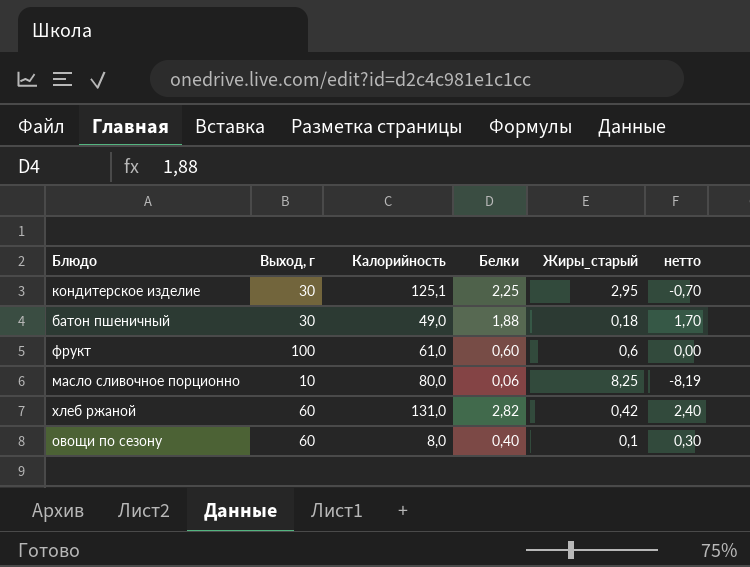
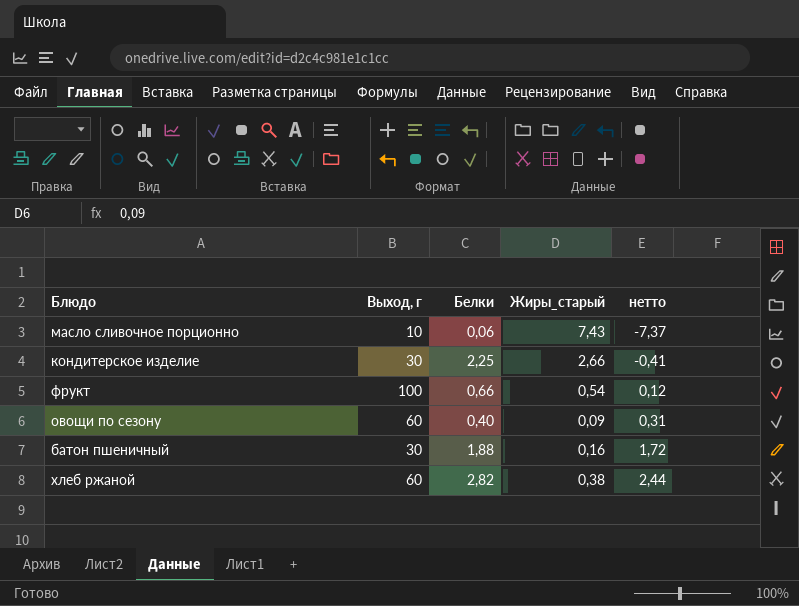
row order: none -> нетто ascending
column Калорийность | position: 3 -> none
масло сливочное порционно | Жиры_старый: 8,25 -> 7,43
масло сливочное порционно | нетто: -8,19 -> -7,37
кондитерское изделие | Жиры_старый: 2,95 -> 2,66
кондитерское изделие | нетто: -0,70 -> -0,41
фрукт | Белки: 0,60 -> 0,66
фрукт | Жиры_старый: 0,6 -> 0,54
фрукт | нетто: 0,00 -> 0,12
овощи по сезону | Жиры_старый: 0,1 -> 0,09
овощи по сезону | нетто: 0,30 -> 0,31
батон пшеничный | Жиры_старый: 0,18 -> 0,16
батон пшеничный | нетто: 1,70 -> 1,72
хлеб ржаной | Жиры_старый: 0,42 -> 0,38
хлеб ржаной | нетто: 2,40 -> 2,44

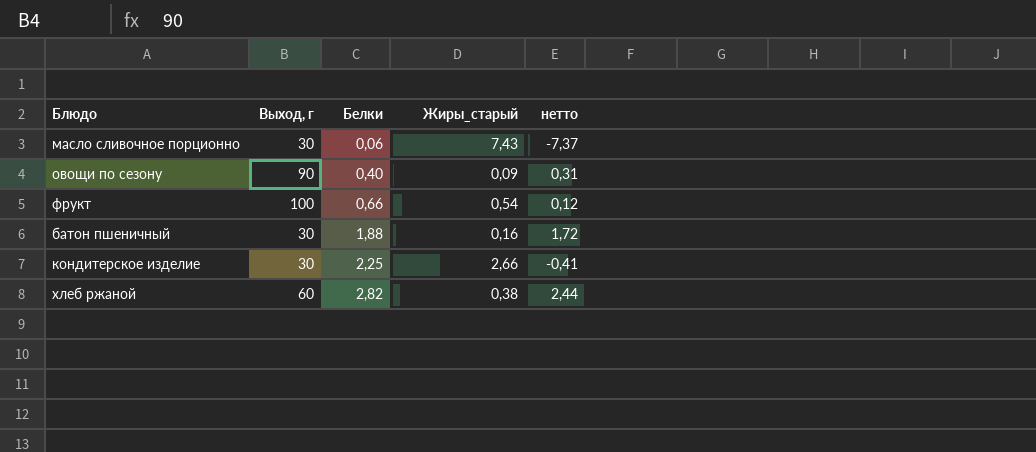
row order: нетто ascending -> Белки ascending
масло сливочное порционно | Выход, г: 10 -> 30
овощи по сезону | Выход, г: 60 -> 90

